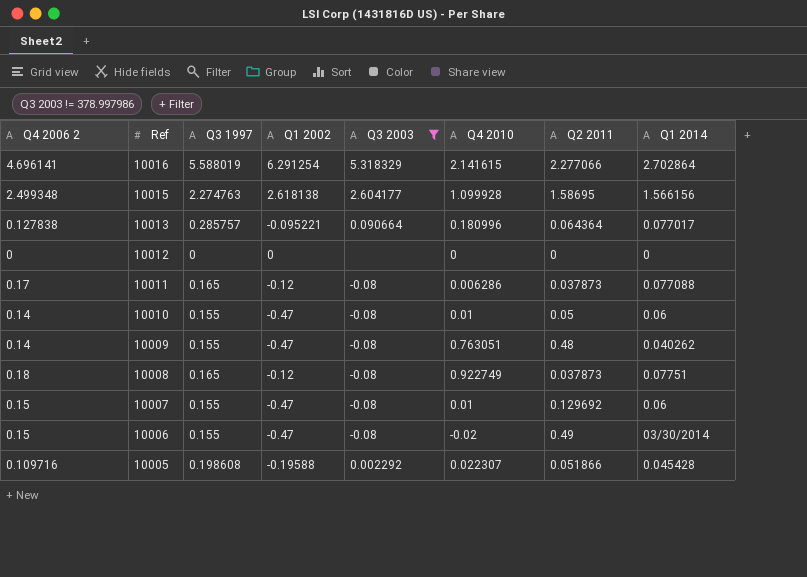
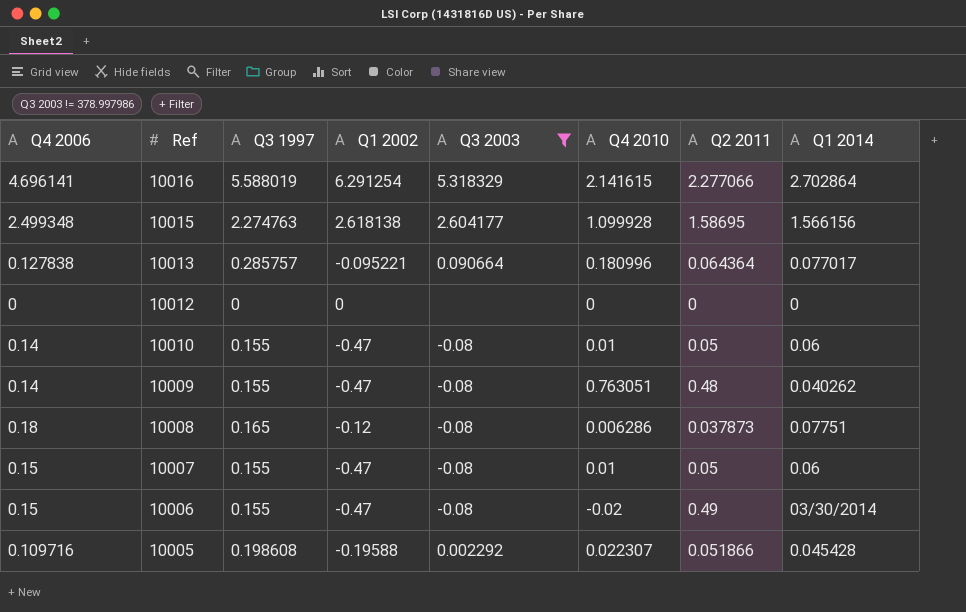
column name: Q4 2006 2 -> Q4 2006
row 10011: 0.17 | 0.165 | -0.12 | -0.08 | 0.006286 | 0.037873 | 0.077088 -> none
10008 | Q4 2010: 0.922749 -> 0.006286
10007 | Q2 2011: 0.129692 -> 0.05

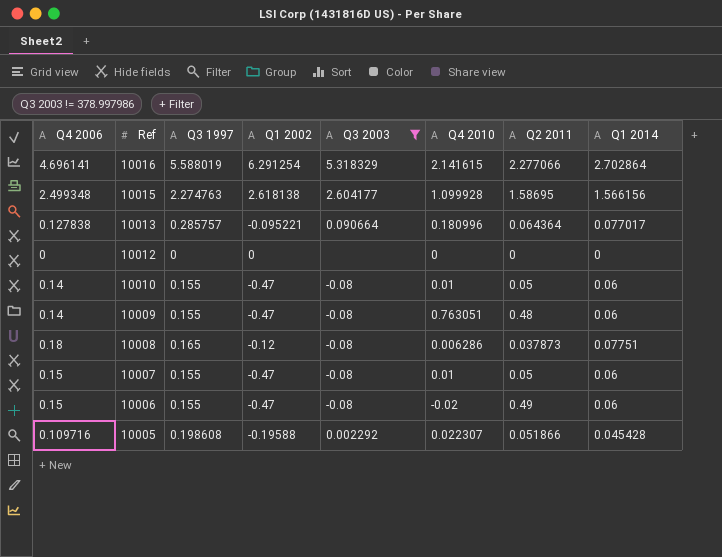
10009 | Q1 2014: 0.040262 -> 0.06
10006 | Q1 2014: 03/30/2014 -> 0.06

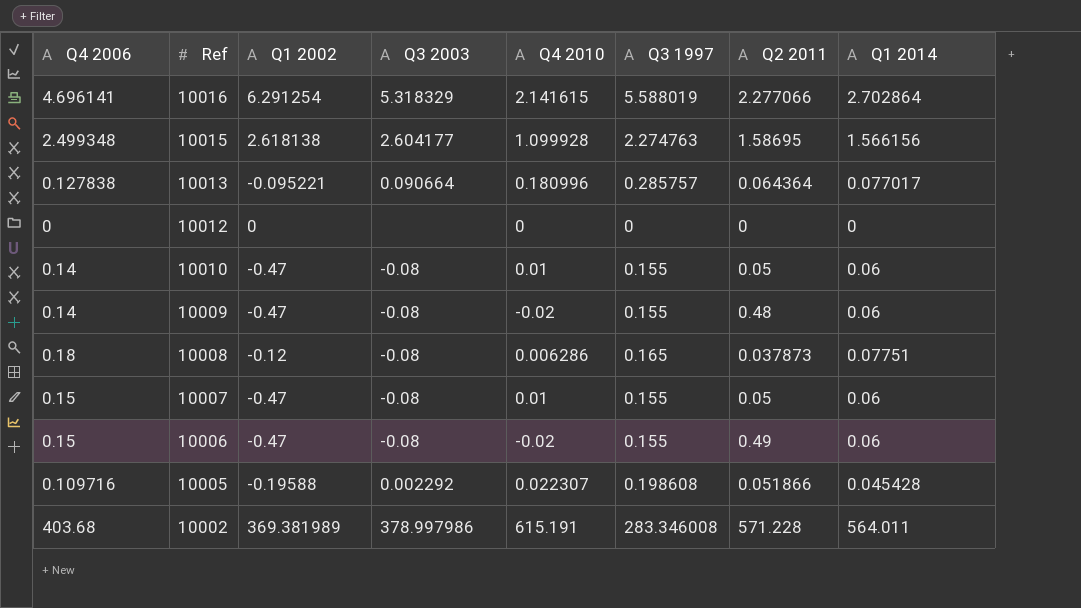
filter: Q3 2003 != 378.997986 -> none
column Q3 1997 | position: 3 -> 6
10009 | Q4 2010: 0.763051 -> -0.02

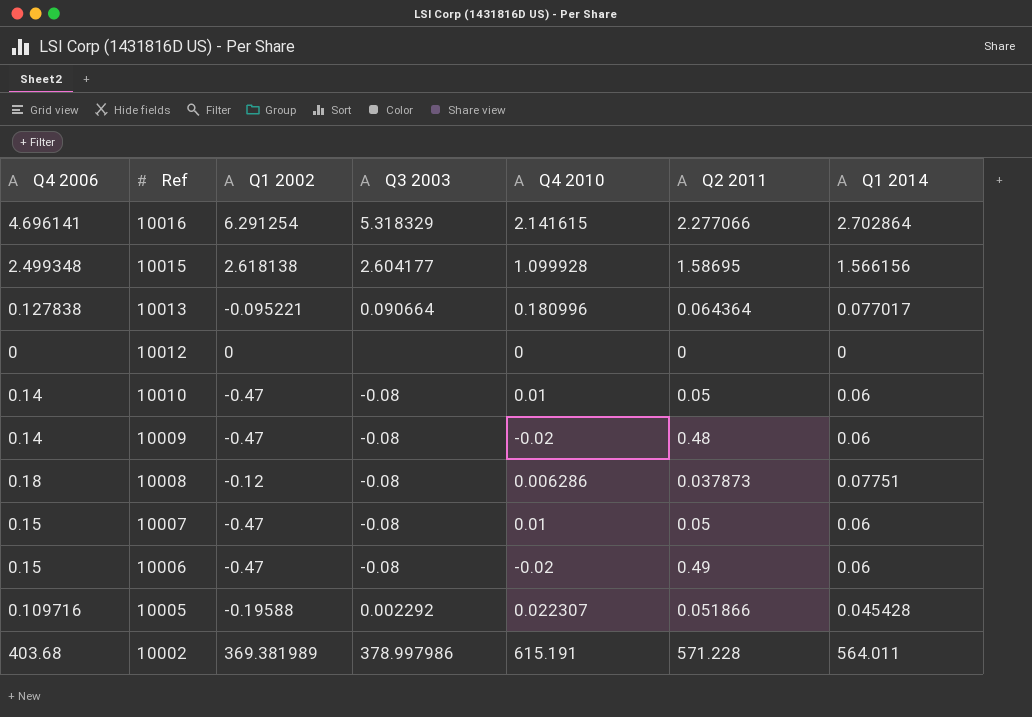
column Q3 1997 | position: 6 -> none

